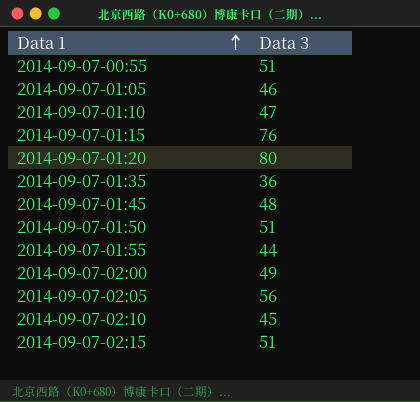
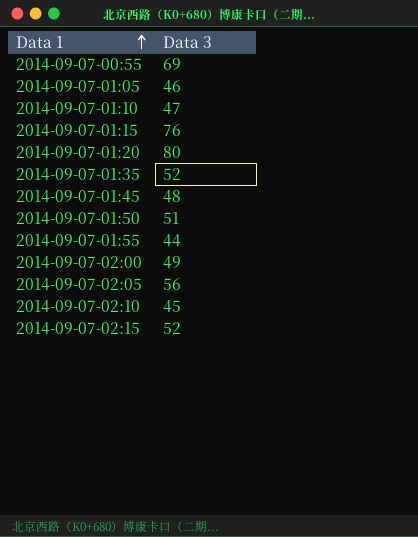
2014-09-07-00:55 | Data 3: 51 -> 69
2014-09-07-01:35 | Data 3: 36 -> 52
2014-09-07-02:15 | Data 3: 51 -> 52

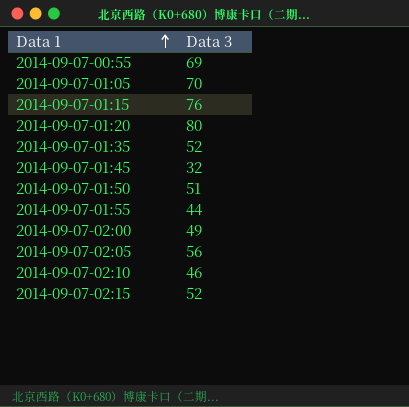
row 2014-09-07-01:10: 47 -> none
2014-09-07-01:05 | Data 3: 46 -> 70
2014-09-07-01:45 | Data 3: 48 -> 32
2014-09-07-02:10 | Data 3: 45 -> 46

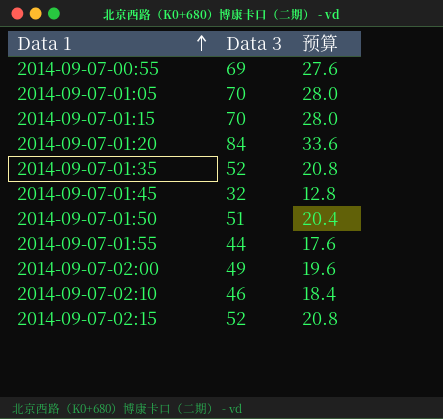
column 预算 | formula: none -> [Data 3] * 0.4
row 2014-09-07-02:05: 56 -> none
2014-09-07-01:15 | Data 3: 76 -> 70
2014-09-07-01:20 | Data 3: 80 -> 84

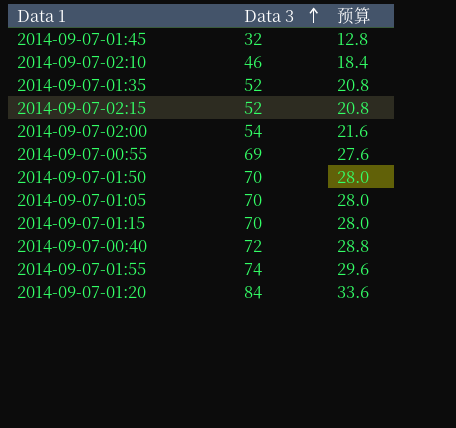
row order: Data 1 ascending -> Data 3 ascending
2014-09-07-02:00 | Data 3: 49 -> 54
2014-09-07-02:00 | 预算: 19.6 -> 21.6
2014-09-07-01:50 | Data 3: 51 -> 70
2014-09-07-01:50 | 预算: 20.4 -> 28.0
row 2014-09-07-00:40: none -> 72 | 28.8
2014-09-07-01:55 | Data 3: 44 -> 74
2014-09-07-01:55 | 预算: 17.6 -> 29.6

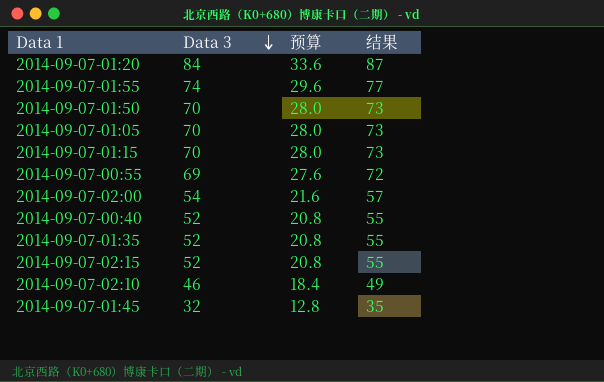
row order: Data 3 ascending -> Data 3 descending
column 结果 | formula: none -> [Data 3] + 3
2014-09-07-00:40 | Data 3: 72 -> 52
2014-09-07-00:40 | 预算: 28.8 -> 20.8

